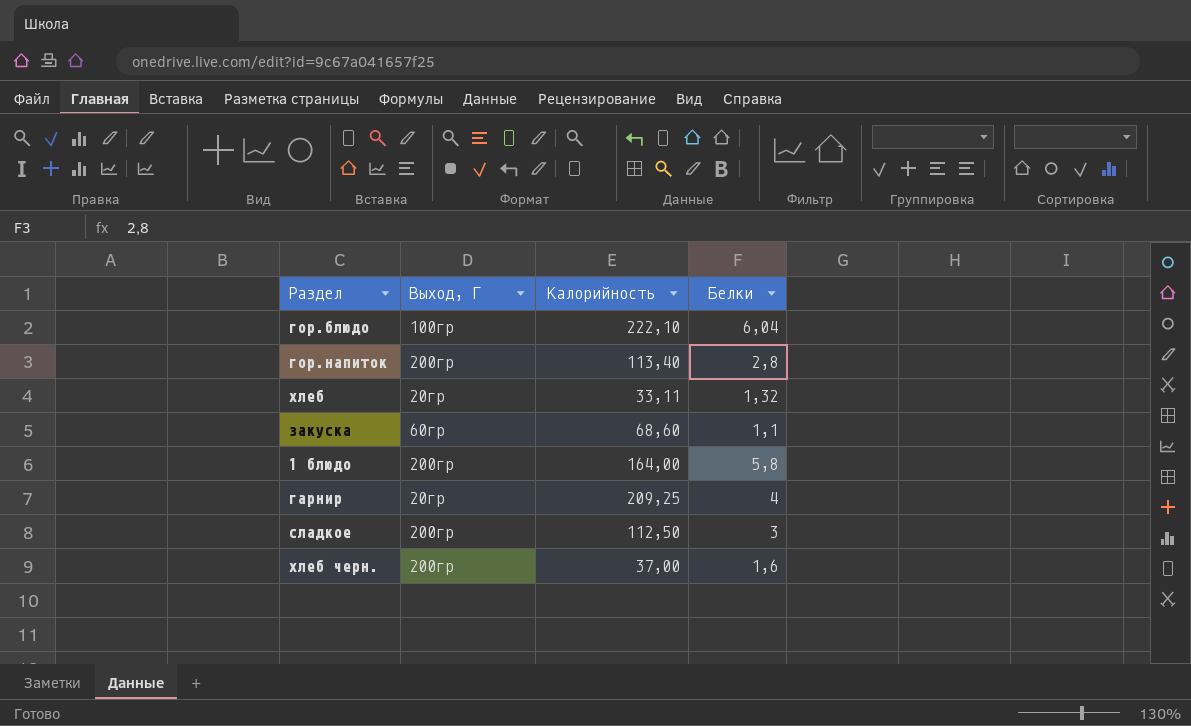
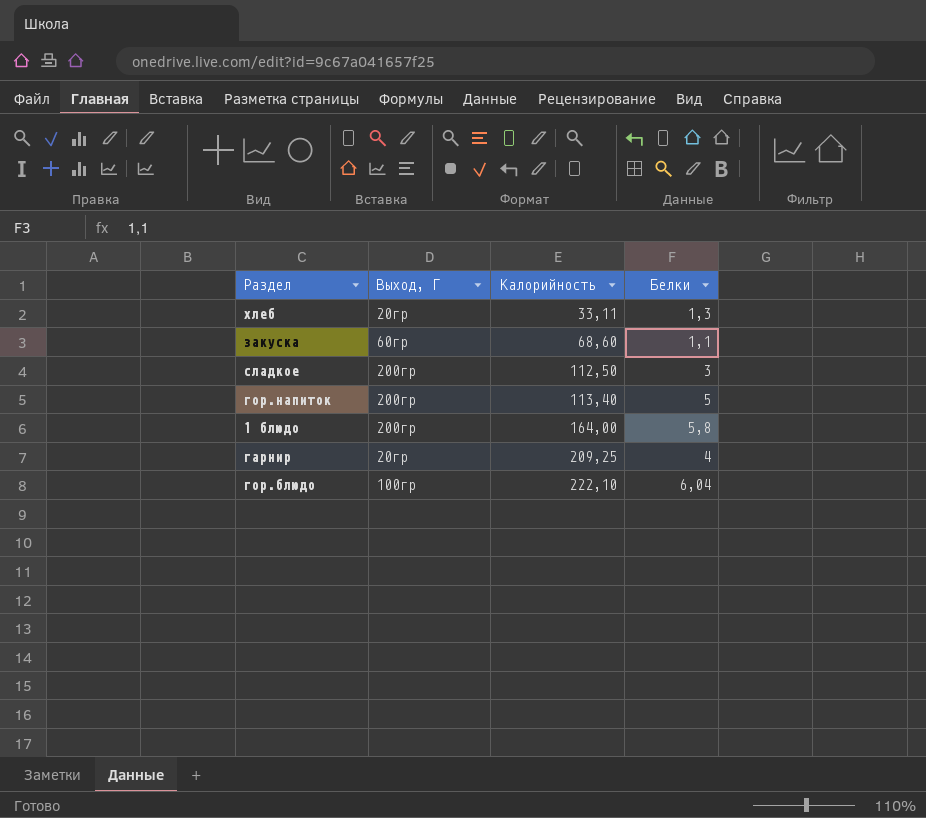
row order: none -> Калорийность ascending
row хлеб черн.: 200гр | 37,00 | 1,6 -> none
хлеб | Белки: 1,32 -> 1,3
гор.напиток | Белки: 2,8 -> 5

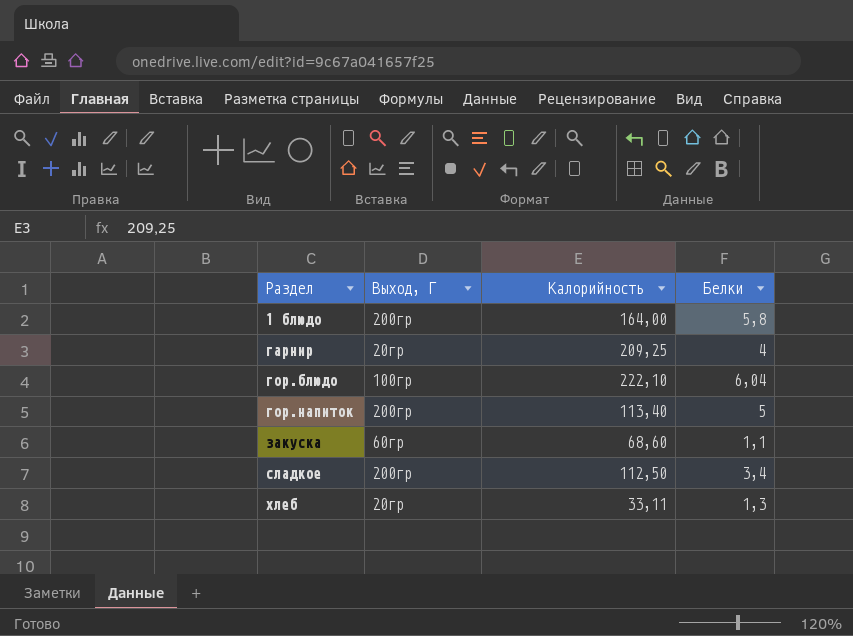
row order: Калорийность ascending -> Раздел ascending
сладкое | Белки: 3 -> 3,4

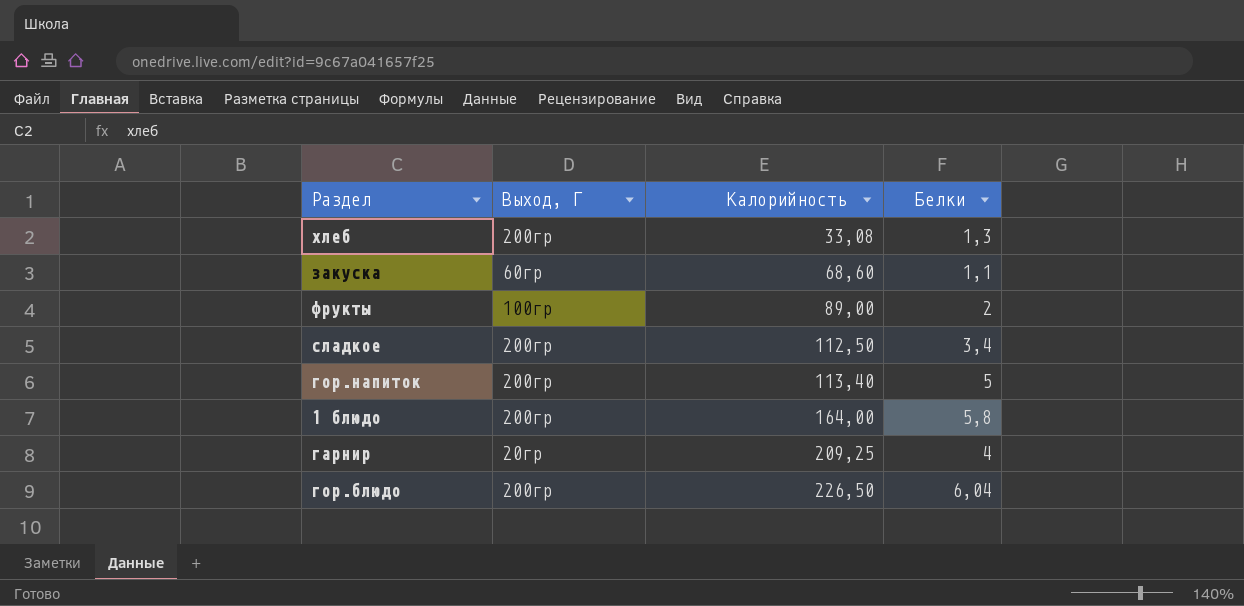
row order: Раздел ascending -> Калорийность ascending
хлеб | Выход, Г: 20гр -> 200гр
хлеб | Калорийность: 33,11 -> 33,08
row фрукты: none -> 100гр | 89,00 | 2
гор.блюдо | Выход, Г: 100гр -> 200гр
гор.блюдо | Калорийность: 222,10 -> 226,50

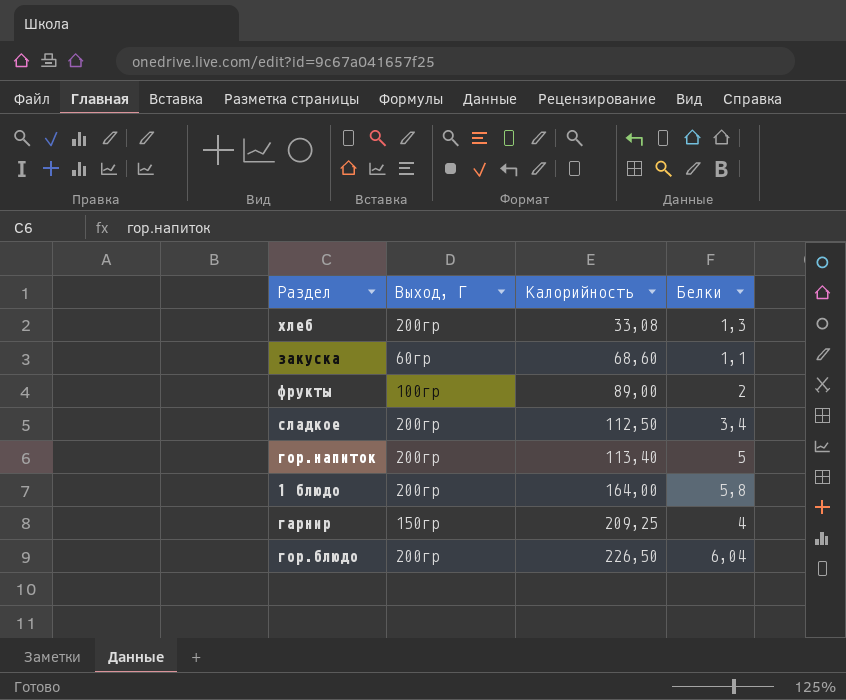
гарнир | Выход, Г: 20гр -> 150гр

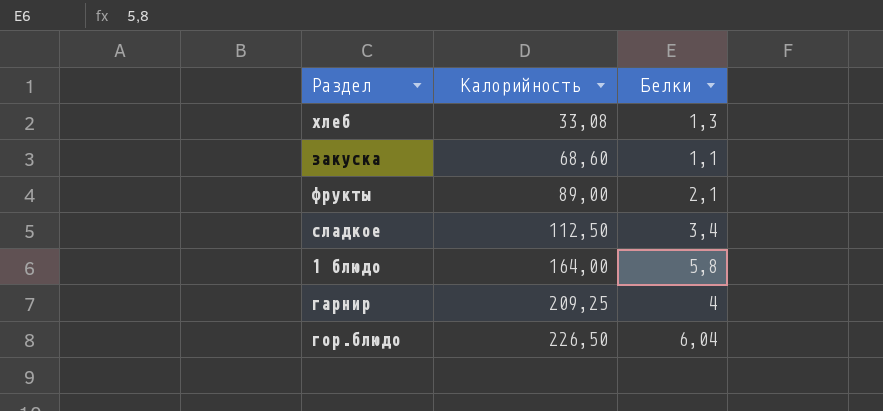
column Выход, Г | position: 2 -> none
row гор.напиток: 200гр | 113,40 | 5 -> none
фрукты | Белки: 2 -> 2,1

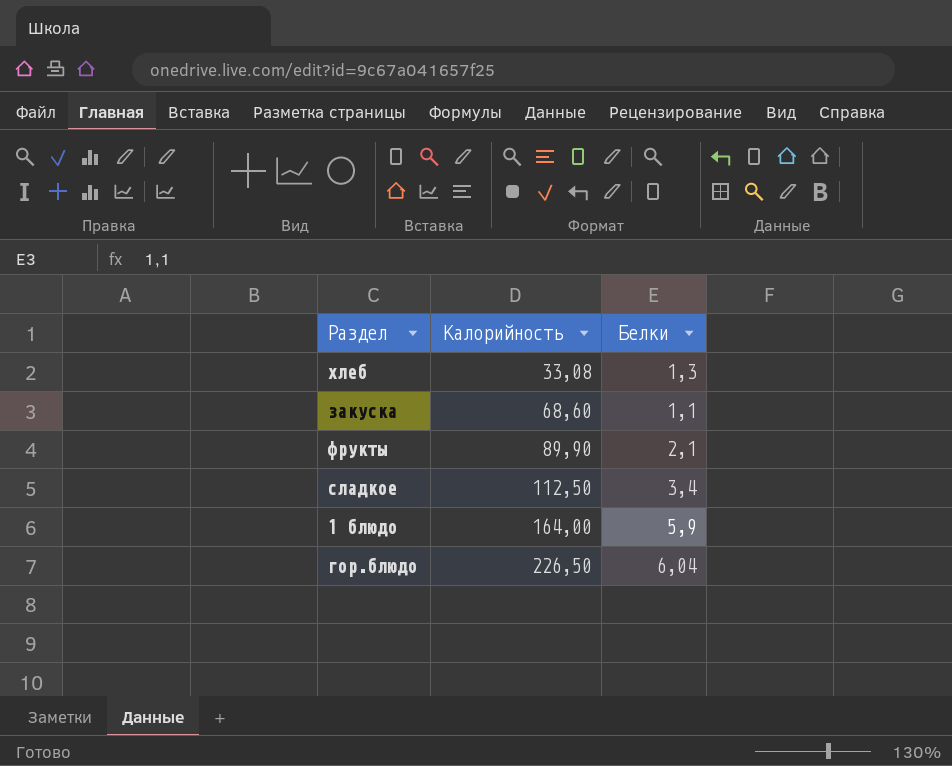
row гарнир: 209,25 | 4 -> none
фрукты | Калорийность: 89,00 -> 89,90
1 блюдо | Белки: 5,8 -> 5,9

